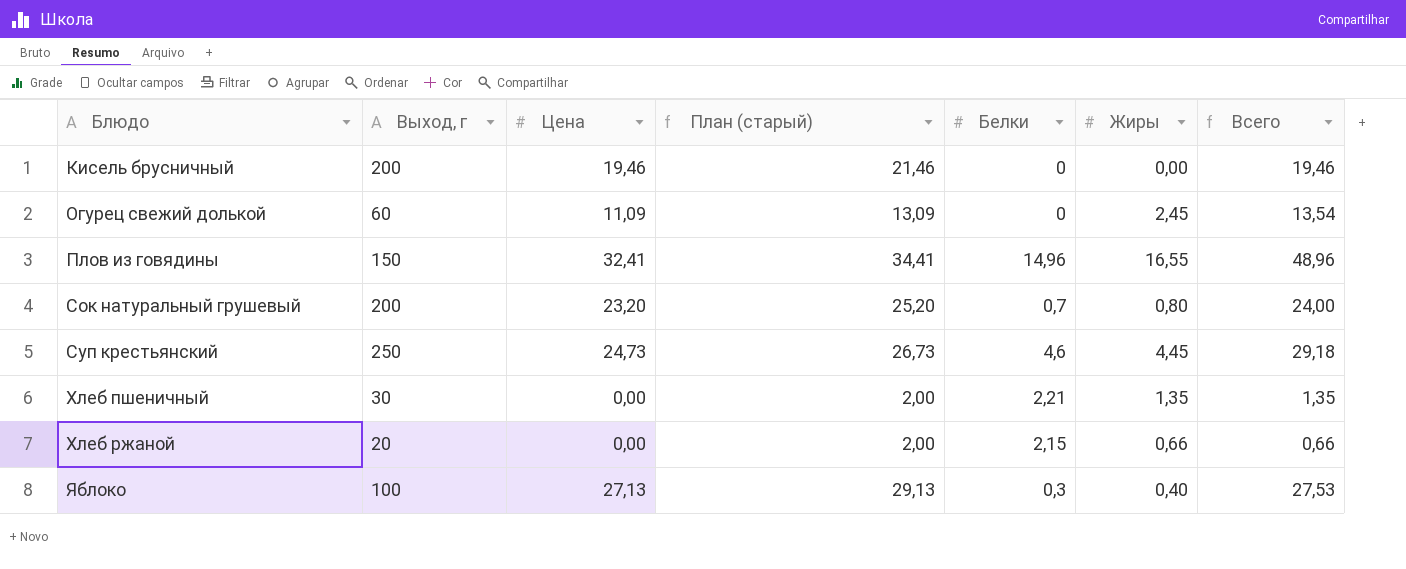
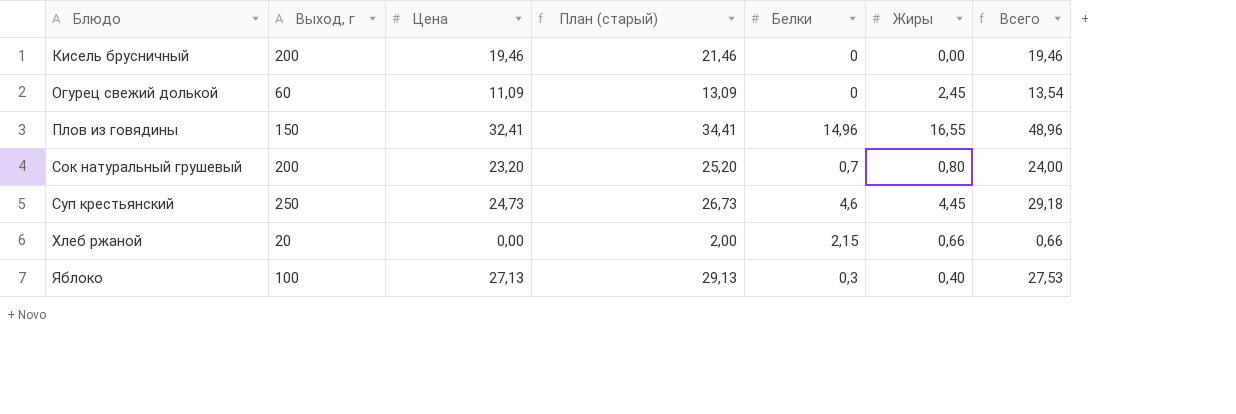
row Хлеб пшеничный: 30 | 0,00 | 2,00 | 2,21 | 1,35 | 1,35 -> none

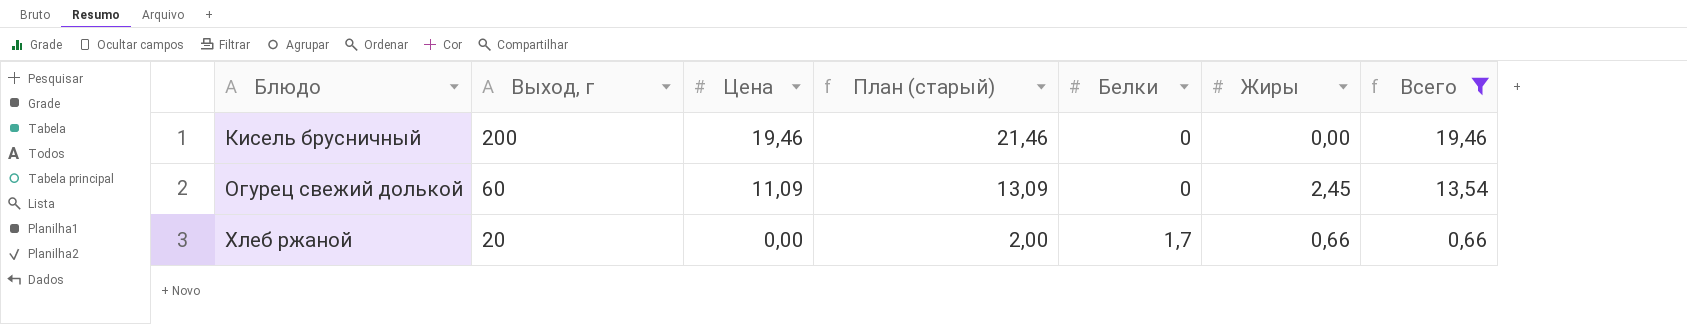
filter: none -> Всего <= 19,46
Хлеб ржаной | Белки: 2,15 -> 1,7

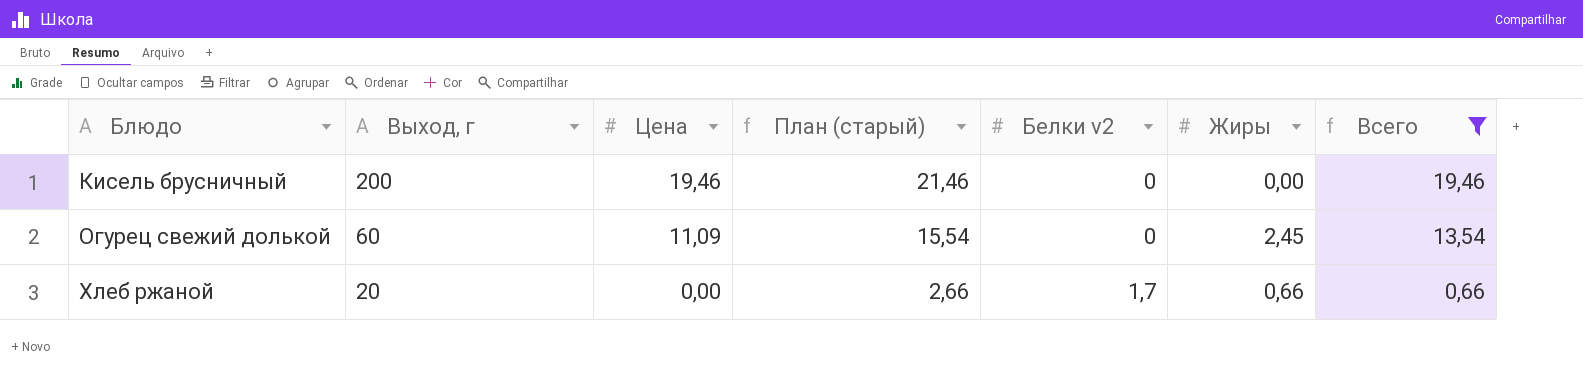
column План (старый) | formula: [Цена] + 2 -> [Всего] + 2
column name: Белки -> Белки v2

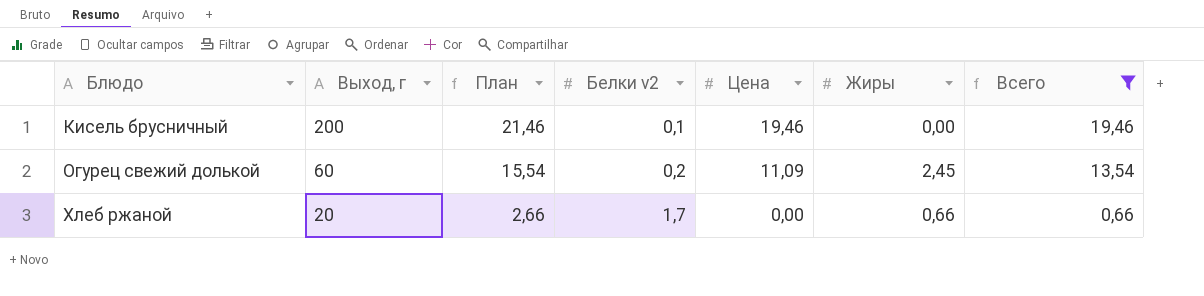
column name: План (старый) -> План
column Цена | position: 3 -> 5
Кисель брусничный | Белки v2: 0 -> 0,1
Огурец свежий долькой | Белки v2: 0 -> 0,2

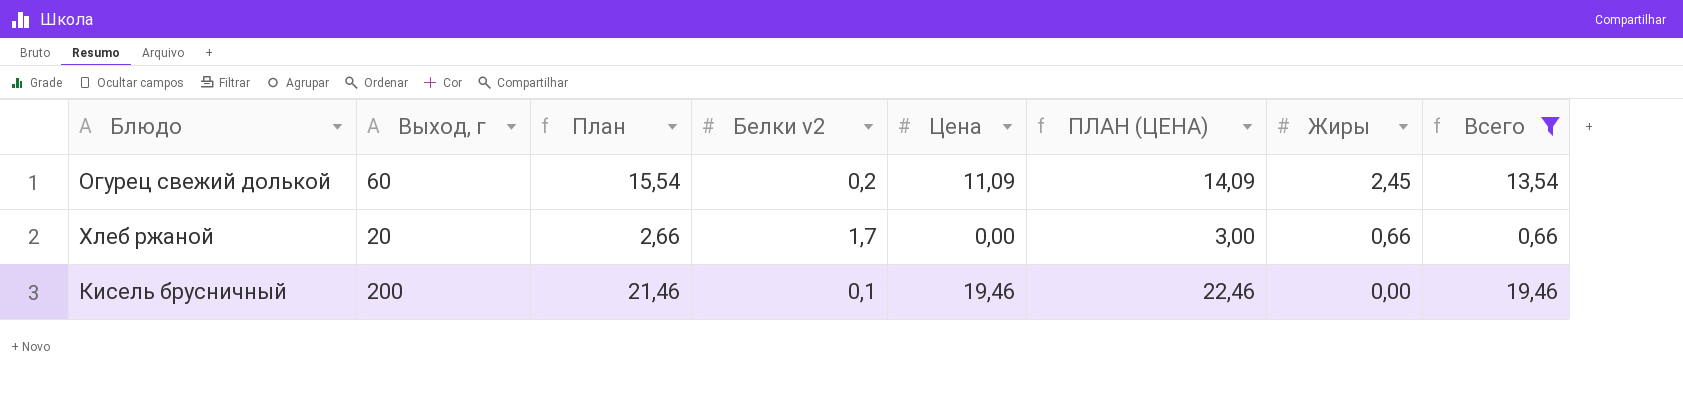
row order: Блюдо ascending -> Жиры descending
column ПЛАН (ЦЕНА) | formula: none -> [Цена] + 3

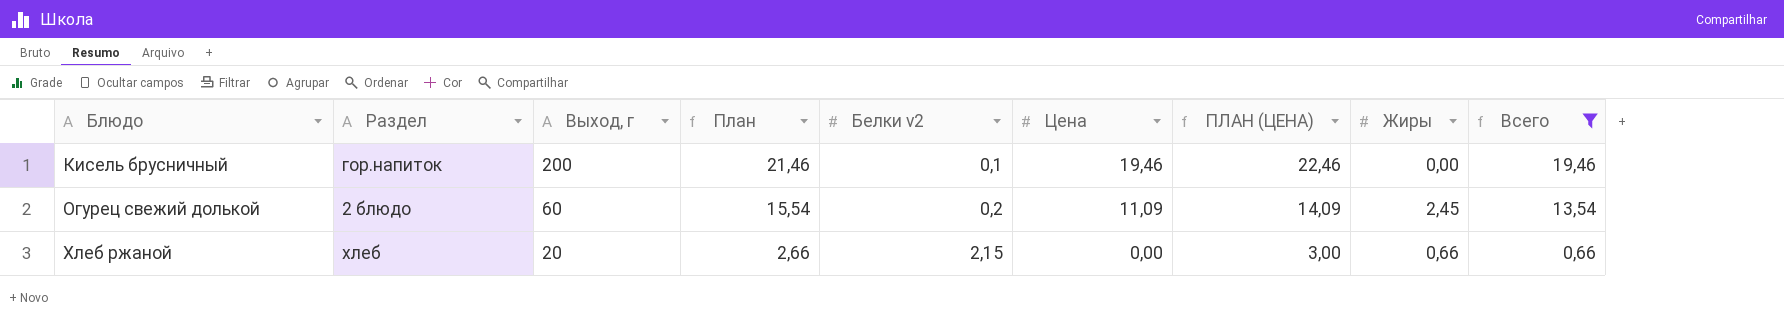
row order: Жиры descending -> Блюдо ascending
column Раздел | position: none -> 2
Хлеб ржаной | Белки v2: 1,7 -> 2,15

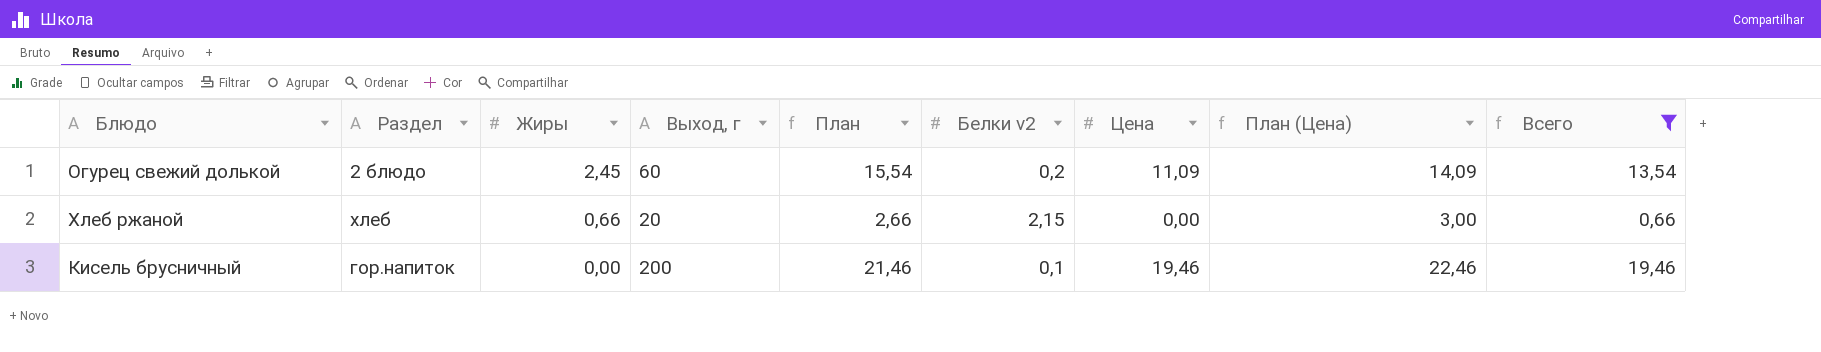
row order: Блюдо ascending -> Жиры descending
column Жиры | position: 8 -> 3
column name: ПЛАН (ЦЕНА) -> План (Цена)

